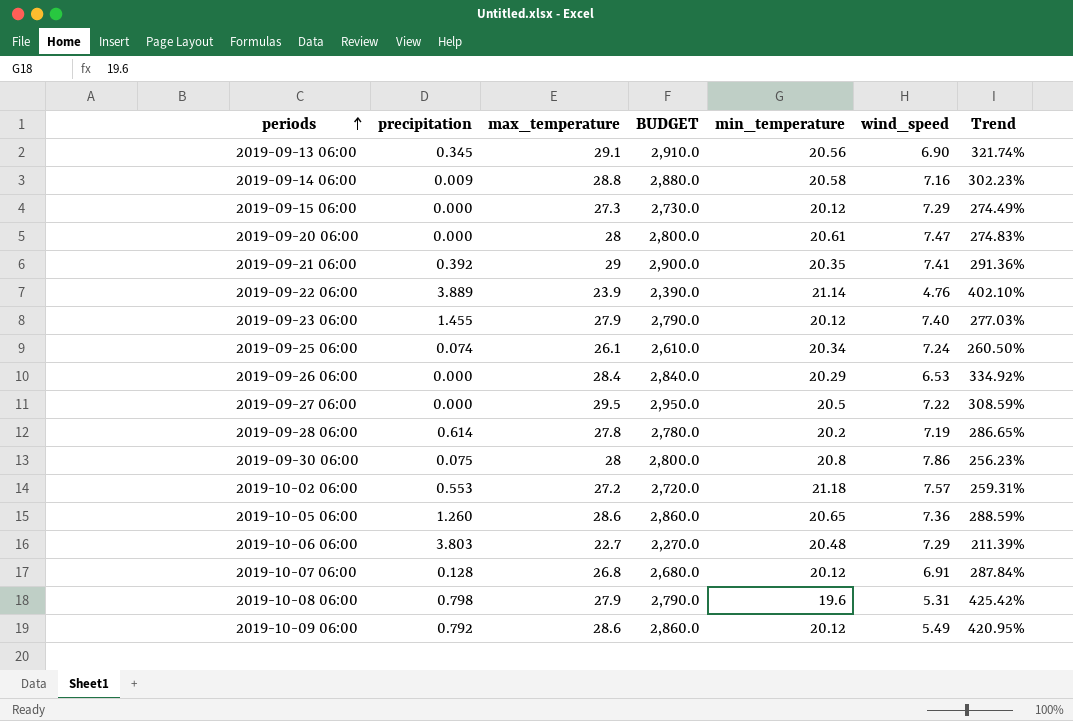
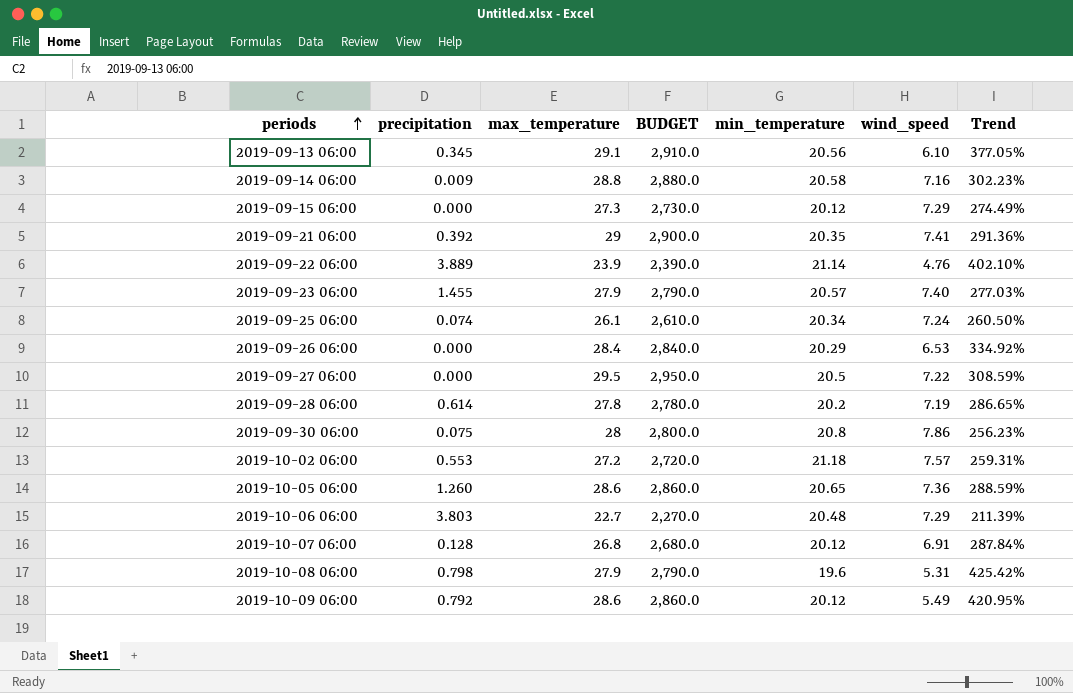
row 2019-09-20 06:00: 0.000 | 28 | 2,800.0 | 20.61 | 7.47 | 274.83% -> none
2019-09-13 06:00 | wind_speed: 6.90 -> 6.10
2019-09-13 06:00 | Trend: 321.74% -> 377.05%
2019-09-23 06:00 | min_temperature: 20.12 -> 20.57

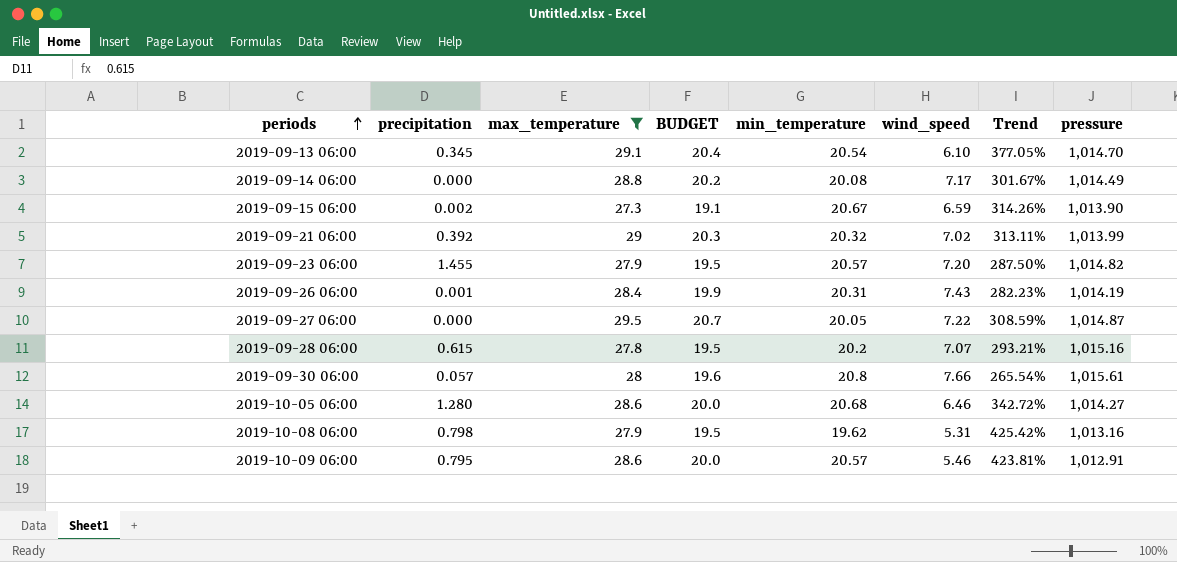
filter: none -> max_temperature >= 27.3
column BUDGET | formula: [max_temperature] * 100 -> [max_temperature] * 0.7
column pressure | position: none -> 8
2019-09-13 06:00 | min_temperature: 20.56 -> 20.54
2019-09-14 06:00 | precipitation: 0.009 -> 0.000
2019-09-14 06:00 | min_temperature: 20.58 -> 20.08
2019-09-14 06:00 | wind_speed: 7.16 -> 7.17
2019-09-14 06:00 | Trend: 302.23% -> 301.67%
2019-09-15 06:00 | precipitation: 0.000 -> 0.002
2019-09-15 06:00 | min_temperature: 20.12 -> 20.67
2019-09-15 06:00 | wind_speed: 7.29 -> 6.59
2019-09-15 06:00 | Trend: 274.49% -> 314.26%
2019-09-21 06:00 | min_temperature: 20.35 -> 20.32
2019-09-21 06:00 | wind_speed: 7.41 -> 7.02
2019-09-21 06:00 | Trend: 291.36% -> 313.11%
2019-09-23 06:00 | wind_speed: 7.40 -> 7.20
2019-09-23 06:00 | Trend: 277.03% -> 287.50%
2019-09-26 06:00 | precipitation: 0.000 -> 0.001
2019-09-26 06:00 | min_temperature: 20.29 -> 20.31
2019-09-26 06:00 | wind_speed: 6.53 -> 7.43
2019-09-26 06:00 | Trend: 334.92% -> 282.23%
2019-09-27 06:00 | min_temperature: 20.5 -> 20.05
2019-09-28 06:00 | precipitation: 0.614 -> 0.615
2019-09-28 06:00 | wind_speed: 7.19 -> 7.07
2019-09-28 06:00 | Trend: 286.65% -> 293.21%
2019-09-30 06:00 | precipitation: 0.075 -> 0.057
2019-09-30 06:00 | wind_speed: 7.86 -> 7.66
2019-09-30 06:00 | Trend: 256.23% -> 265.54%
2019-10-05 06:00 | precipitation: 1.260 -> 1.280
2019-10-05 06:00 | min_temperature: 20.65 -> 20.68
2019-10-05 06:00 | wind_speed: 7.36 -> 6.46
2019-10-05 06:00 | Trend: 288.59% -> 342.72%
2019-10-08 06:00 | min_temperature: 19.6 -> 19.62
2019-10-09 06:00 | precipitation: 0.792 -> 0.795
2019-10-09 06:00 | min_temperature: 20.12 -> 20.57
2019-10-09 06:00 | wind_speed: 5.49 -> 5.46
2019-10-09 06:00 | Trend: 420.95% -> 423.81%

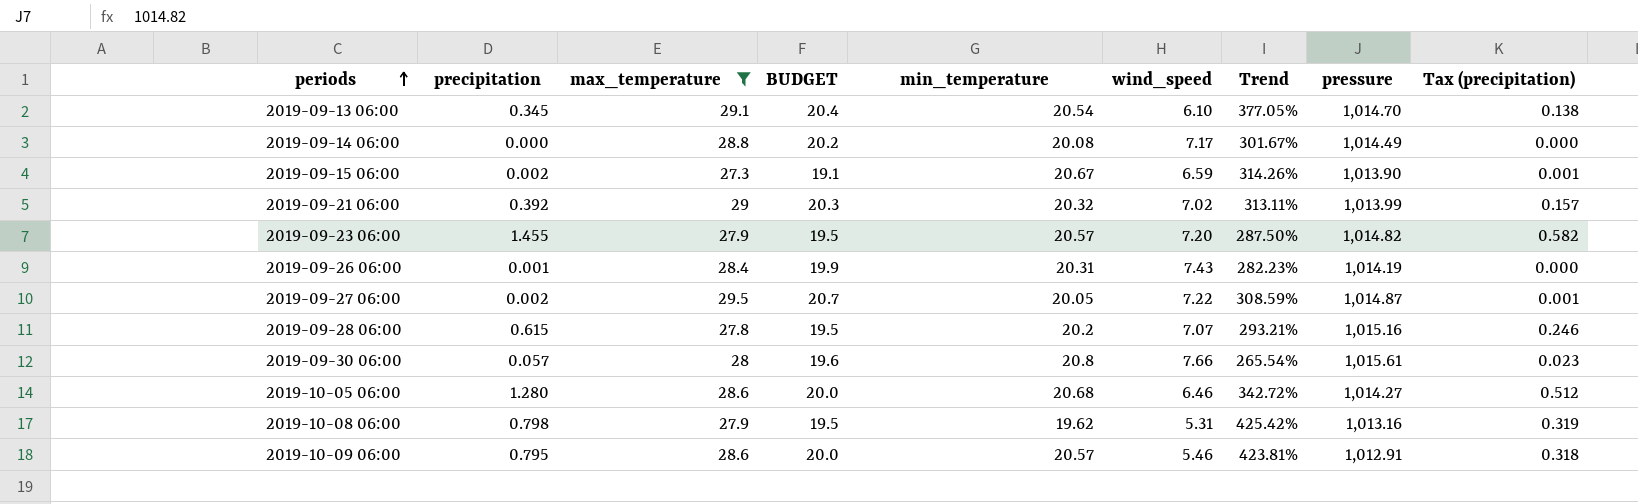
column Tax (precipitation) | formula: none -> [precipitation] * 0.4
2019-09-27 06:00 | precipitation: 0.000 -> 0.002

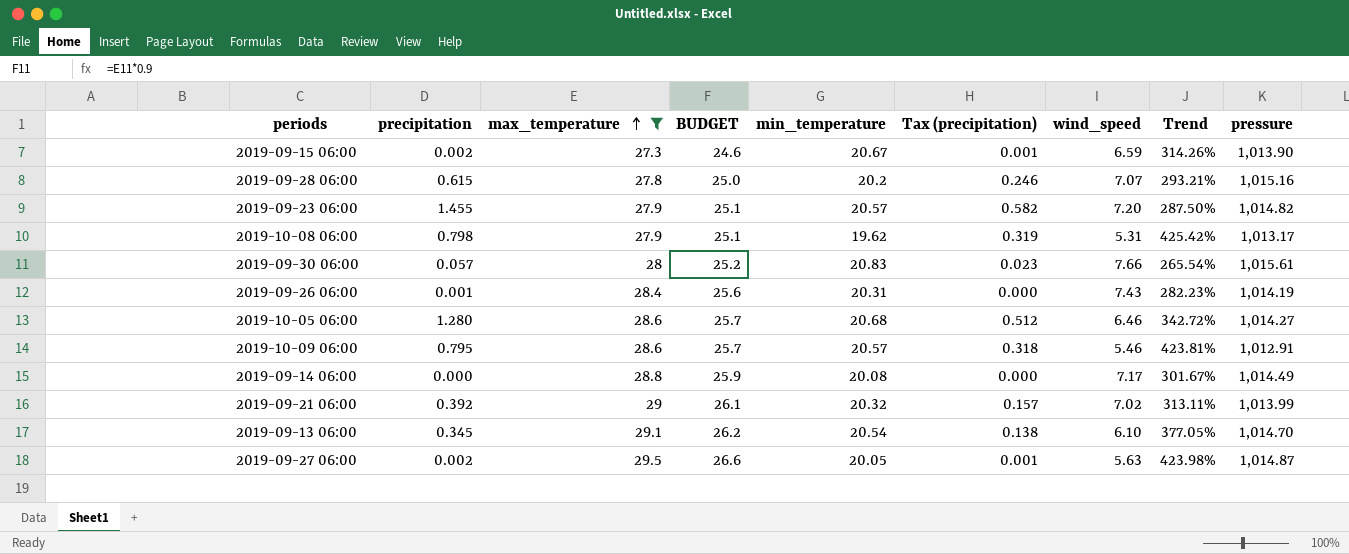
row order: periods ascending -> max_temperature ascending
column BUDGET | formula: [max_temperature] * 0.7 -> [max_temperature] * 0.9
column Tax (precipitation) | position: 9 -> 6
2019-10-08 06:00 | pressure: 1,013.16 -> 1,013.17
2019-09-30 06:00 | min_temperature: 20.8 -> 20.83
2019-09-27 06:00 | wind_speed: 7.22 -> 5.63
2019-09-27 06:00 | Trend: 308.59% -> 423.98%

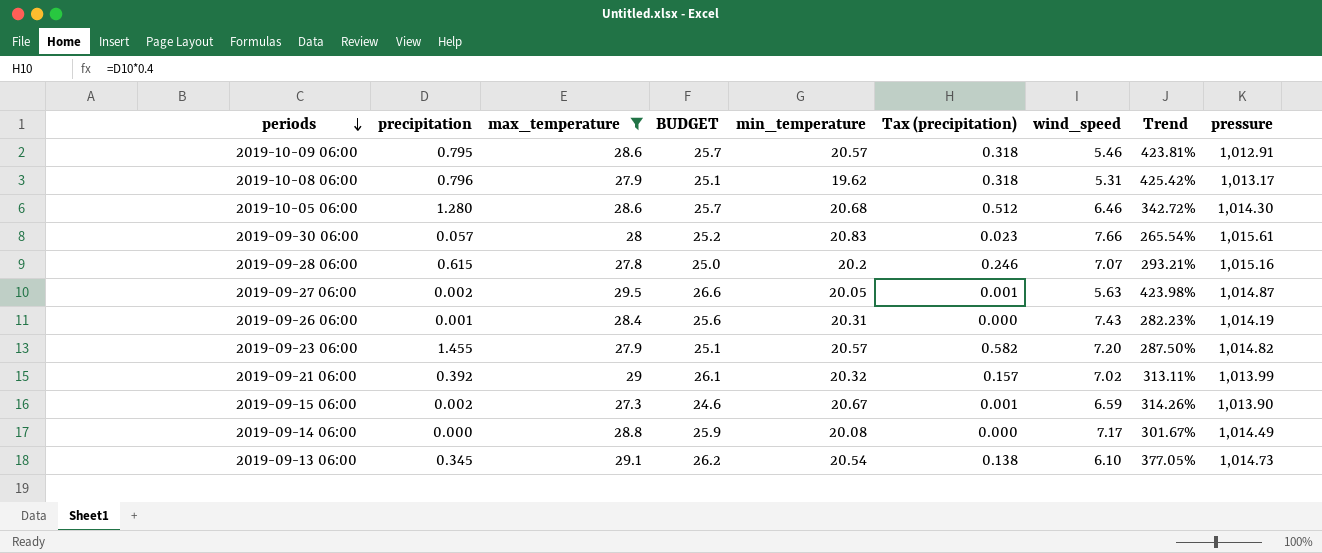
row order: max_temperature ascending -> periods descending
2019-10-08 06:00 | precipitation: 0.798 -> 0.796
2019-10-08 06:00 | Tax (precipitation): 0.319 -> 0.318
2019-10-05 06:00 | pressure: 1,014.27 -> 1,014.30
2019-09-13 06:00 | pressure: 1,014.70 -> 1,014.73

